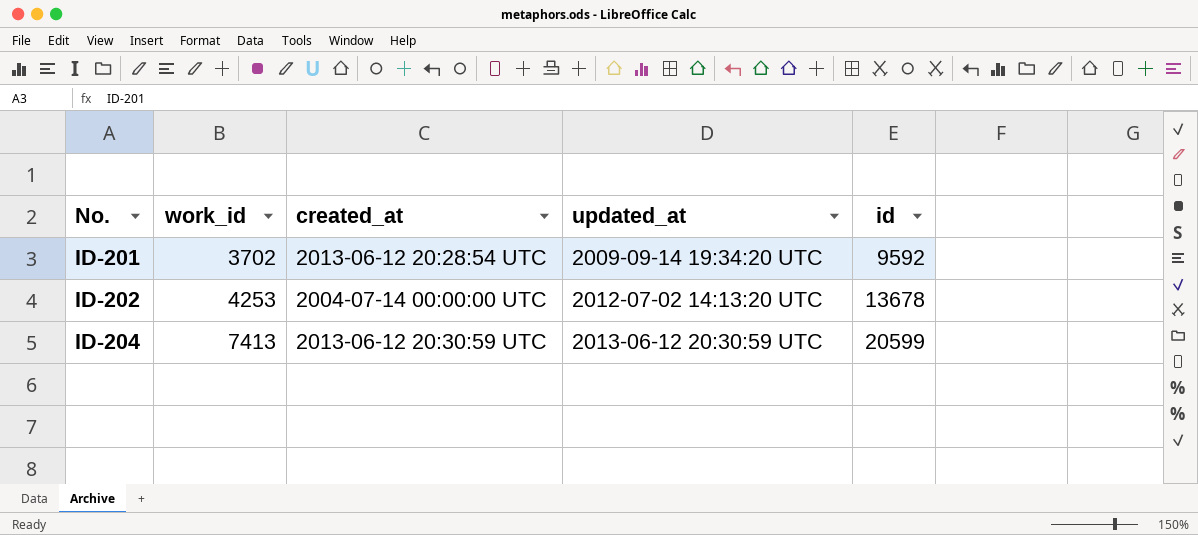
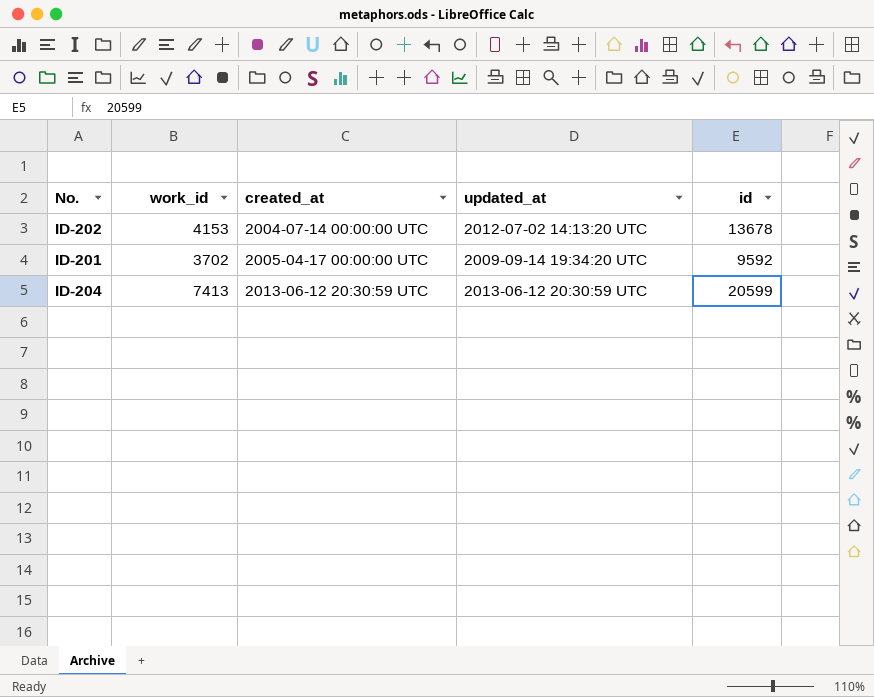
row order: No. ascending -> created_at ascending
ID-202 | work_id: 4253 -> 4153
ID-201 | created_at: 2013-06-12 20:28:54 UTC -> 2005-04-17 00:00:00 UTC

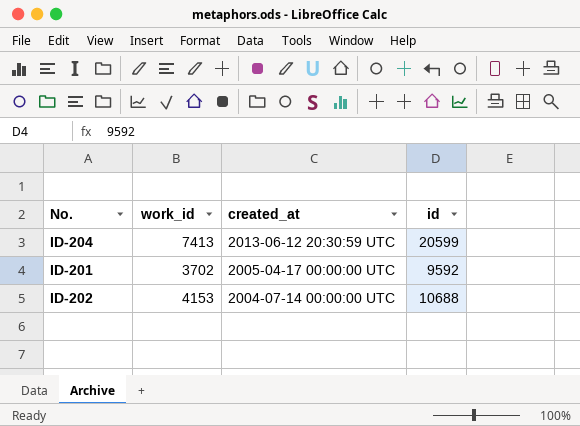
row order: created_at ascending -> created_at descending
column updated_at | position: 4 -> none
ID-202 | id: 13678 -> 10688

